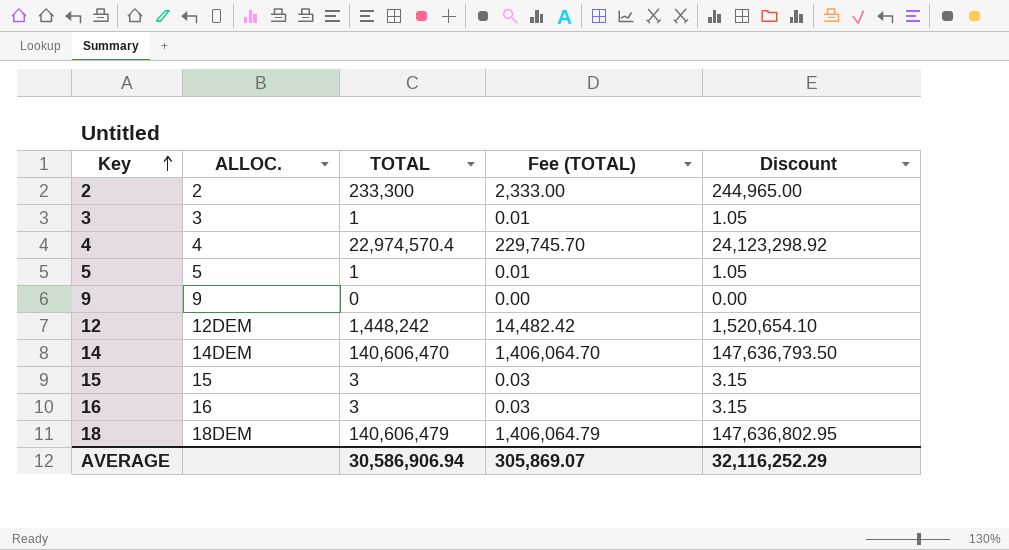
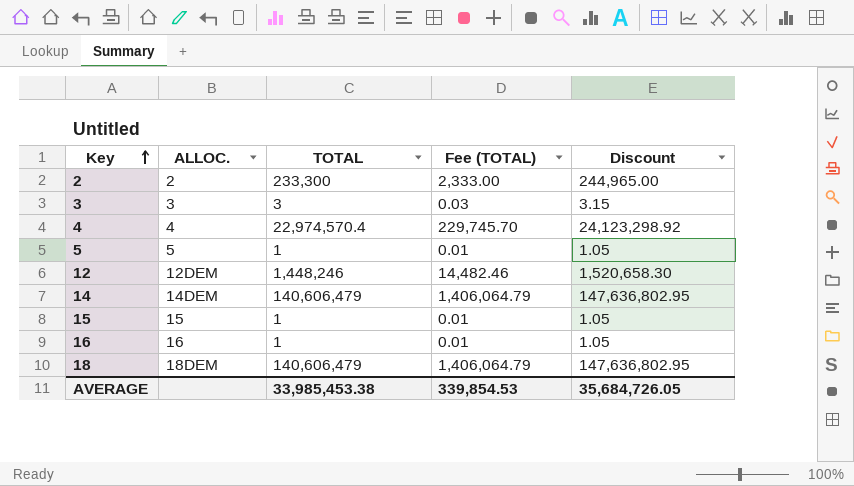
row 9: 9 | 0 | 0.00 | 0.00 -> none
3 | TOTAL: 1 -> 3
3 | Fee (TOTAL): 0.01 -> 0.03
3 | Discount: 1.05 -> 3.15
12 | TOTAL: 1,448,242 -> 1,448,246
12 | Fee (TOTAL): 14,482.42 -> 14,482.46
12 | Discount: 1,520,654.10 -> 1,520,658.30
14 | TOTAL: 140,606,470 -> 140,606,479
14 | Fee (TOTAL): 1,406,064.70 -> 1,406,064.79
14 | Discount: 147,636,793.50 -> 147,636,802.95
15 | TOTAL: 3 -> 1
15 | Fee (TOTAL): 0.03 -> 0.01
15 | Discount: 3.15 -> 1.05
16 | TOTAL: 3 -> 1
16 | Fee (TOTAL): 0.03 -> 0.01
16 | Discount: 3.15 -> 1.05
AVERAGE | TOTAL: 30,586,906.94 -> 33,985,453.38
AVERAGE | Fee (TOTAL): 305,869.07 -> 339,854.53
AVERAGE | Discount: 32,116,252.29 -> 35,684,726.05

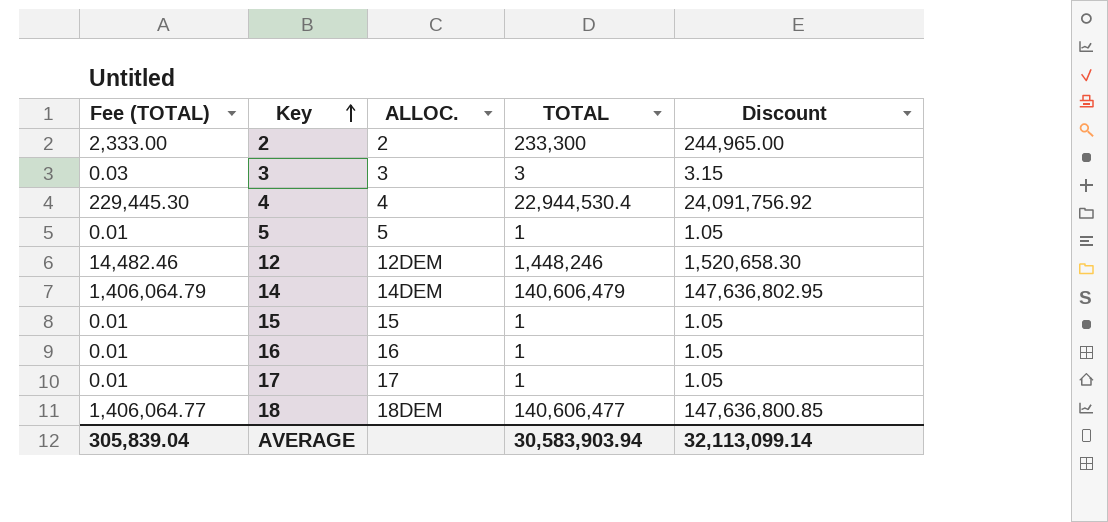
column Fee (TOTAL) | position: 4 -> 1
4 | Fee (TOTAL): 229,745.70 -> 229,445.30
4 | TOTAL: 22,974,570.4 -> 22,944,530.4
4 | Discount: 24,123,298.92 -> 24,091,756.92
row 17: none -> 0.01 | 17 | 1 | 1.05
18 | Fee (TOTAL): 1,406,064.79 -> 1,406,064.77
18 | TOTAL: 140,606,479 -> 140,606,477
18 | Discount: 147,636,802.95 -> 147,636,800.85
AVERAGE | Fee (TOTAL): 339,854.53 -> 305,839.04
AVERAGE | TOTAL: 33,985,453.38 -> 30,583,903.94
AVERAGE | Discount: 35,684,726.05 -> 32,113,099.14

